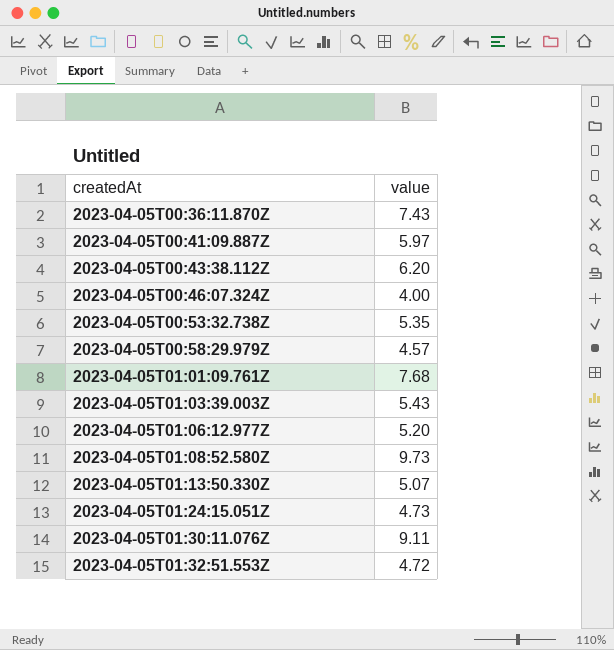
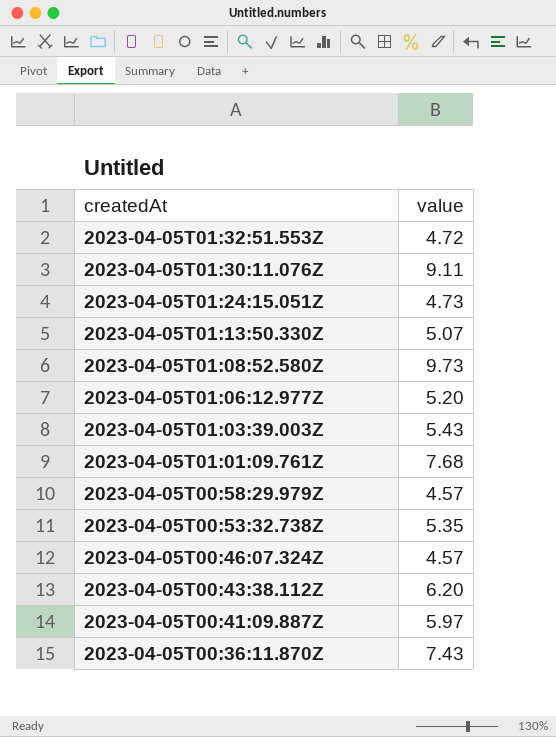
row order: createdAt ascending -> createdAt descending
2023-04-05T00:46:07.324Z | value: 4.00 -> 4.57

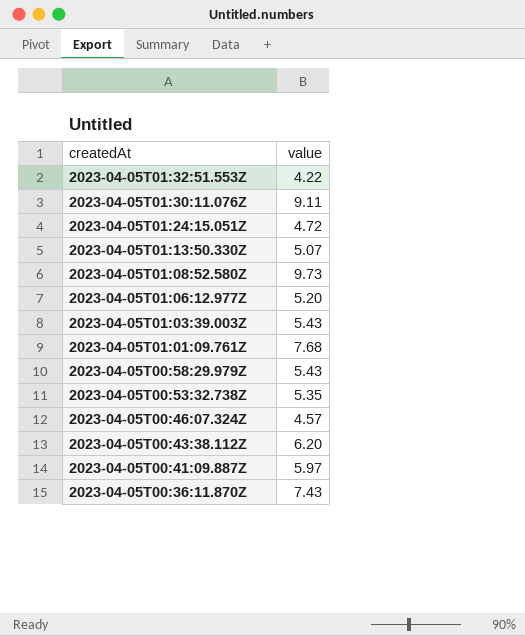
2023-04-05T01:32:51.553Z | value: 4.72 -> 4.22
2023-04-05T01:24:15.051Z | value: 4.73 -> 4.72
2023-04-05T00:58:29.979Z | value: 4.57 -> 5.43

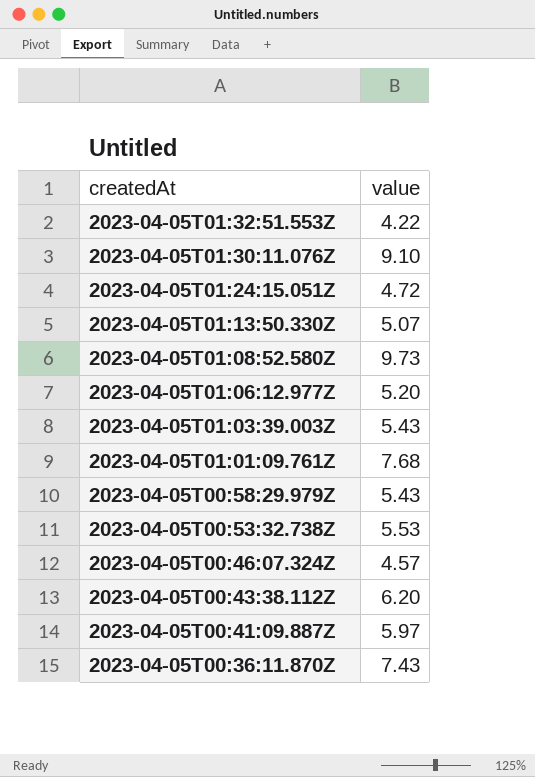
2023-04-05T01:30:11.076Z | value: 9.11 -> 9.10
2023-04-05T00:53:32.738Z | value: 5.35 -> 5.53

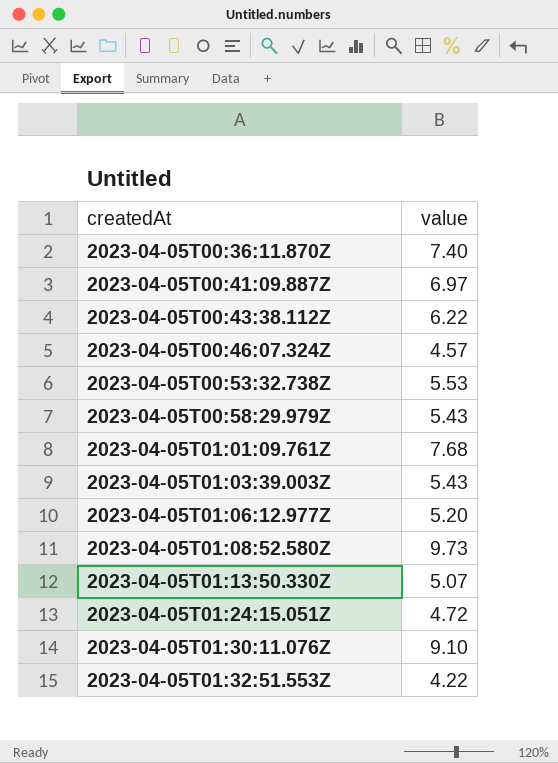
row order: createdAt descending -> createdAt ascending
2023-04-05T00:36:11.870Z | value: 7.43 -> 7.40
2023-04-05T00:41:09.887Z | value: 5.97 -> 6.97
2023-04-05T00:43:38.112Z | value: 6.20 -> 6.22

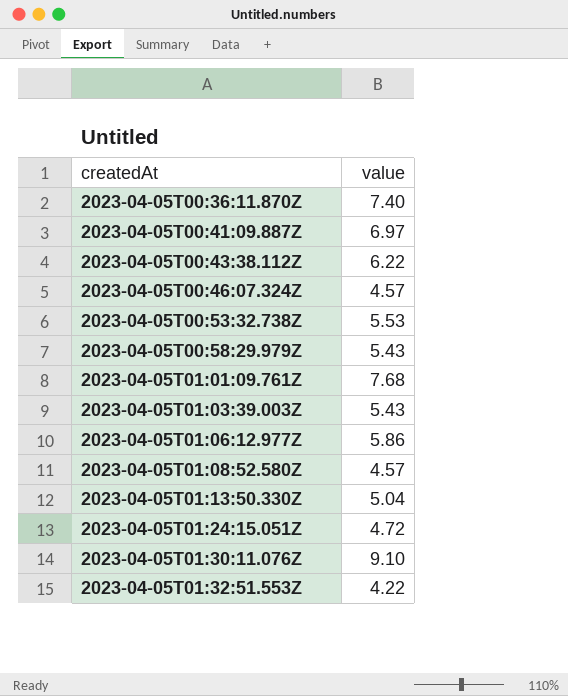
2023-04-05T01:06:12.977Z | value: 5.20 -> 5.86
2023-04-05T01:08:52.580Z | value: 9.73 -> 4.57
2023-04-05T01:13:50.330Z | value: 5.07 -> 5.04

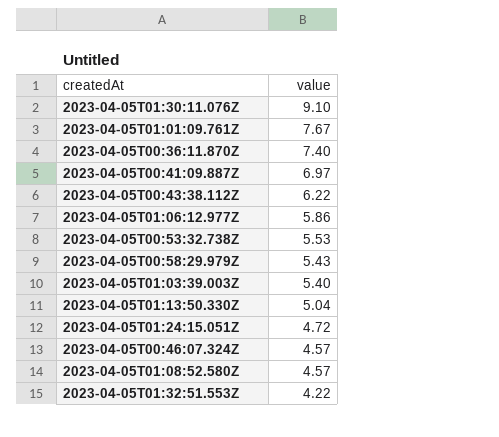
row order: createdAt ascending -> value descending
2023-04-05T01:01:09.761Z | value: 7.68 -> 7.67
2023-04-05T01:03:39.003Z | value: 5.43 -> 5.40

